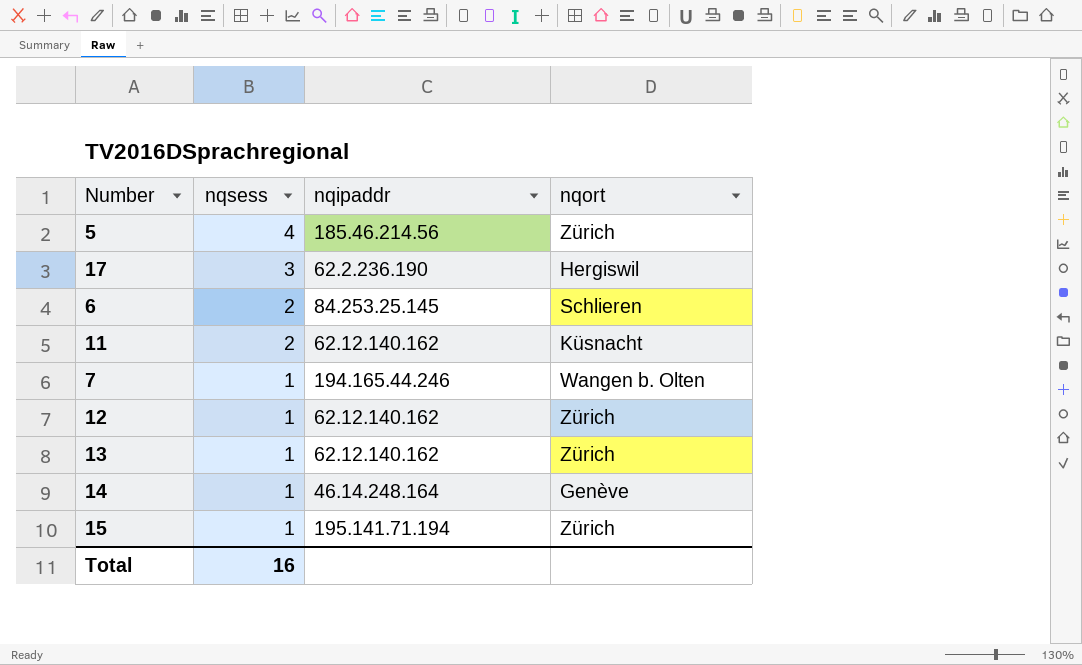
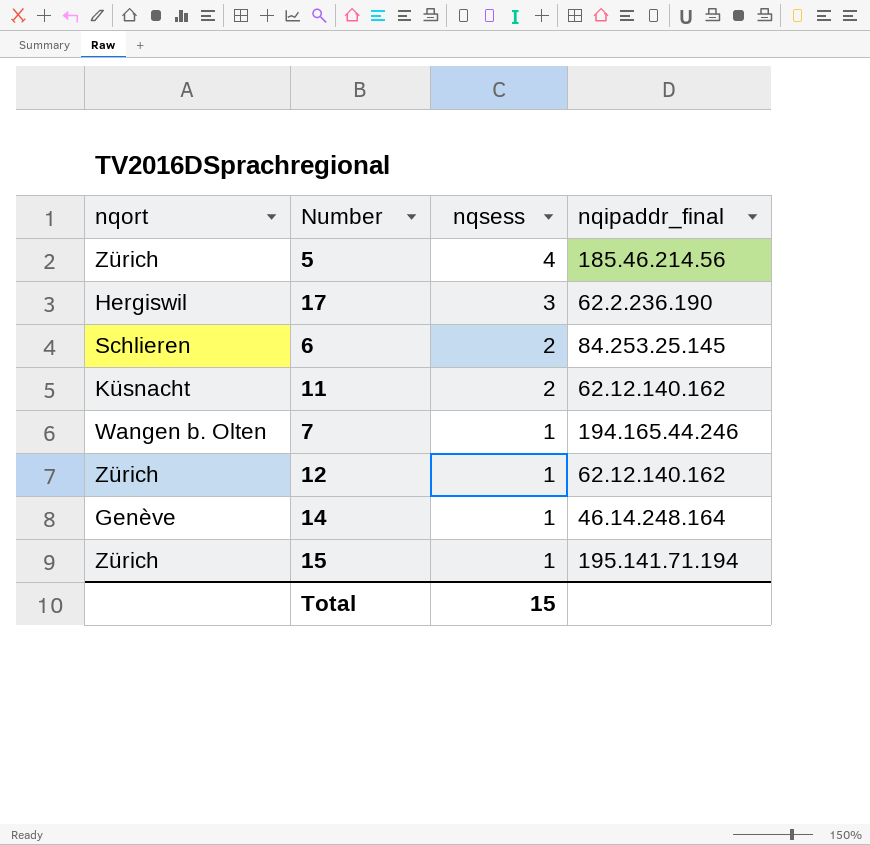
column nqort | position: 4 -> 1
column name: nqipaddr -> nqipaddr_final
row 13: 1 | 62.12.140.162 | Zürich -> none
Total | nqsess: 16 -> 15

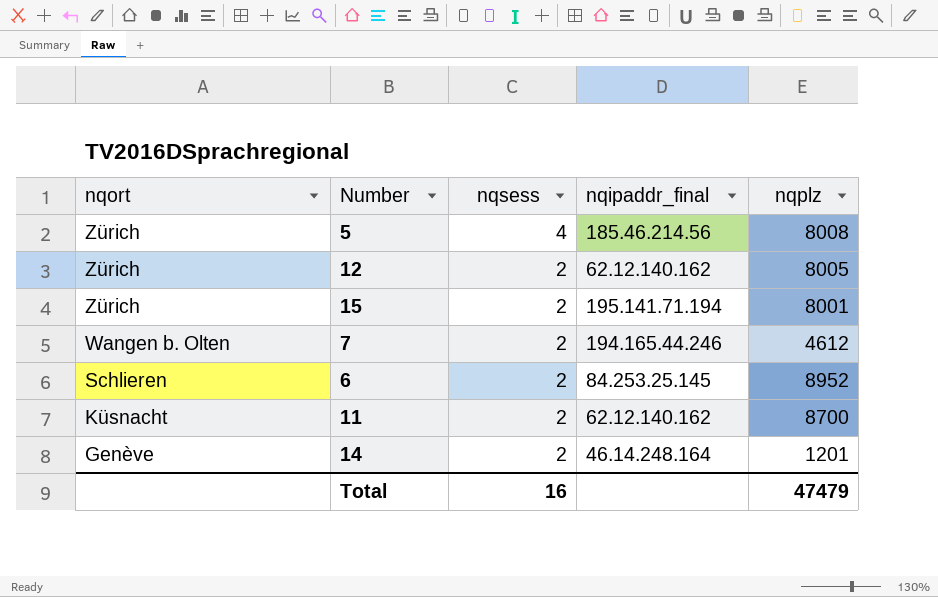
row order: nqsess descending -> nqort descending
column nqplz | position: none -> 5
row 17: Hergiswil | 3 | 62.2.236.190 -> none
12 | nqsess: 1 -> 2
15 | nqsess: 1 -> 2
7 | nqsess: 1 -> 2
14 | nqsess: 1 -> 2
Total | nqsess: 15 -> 16

